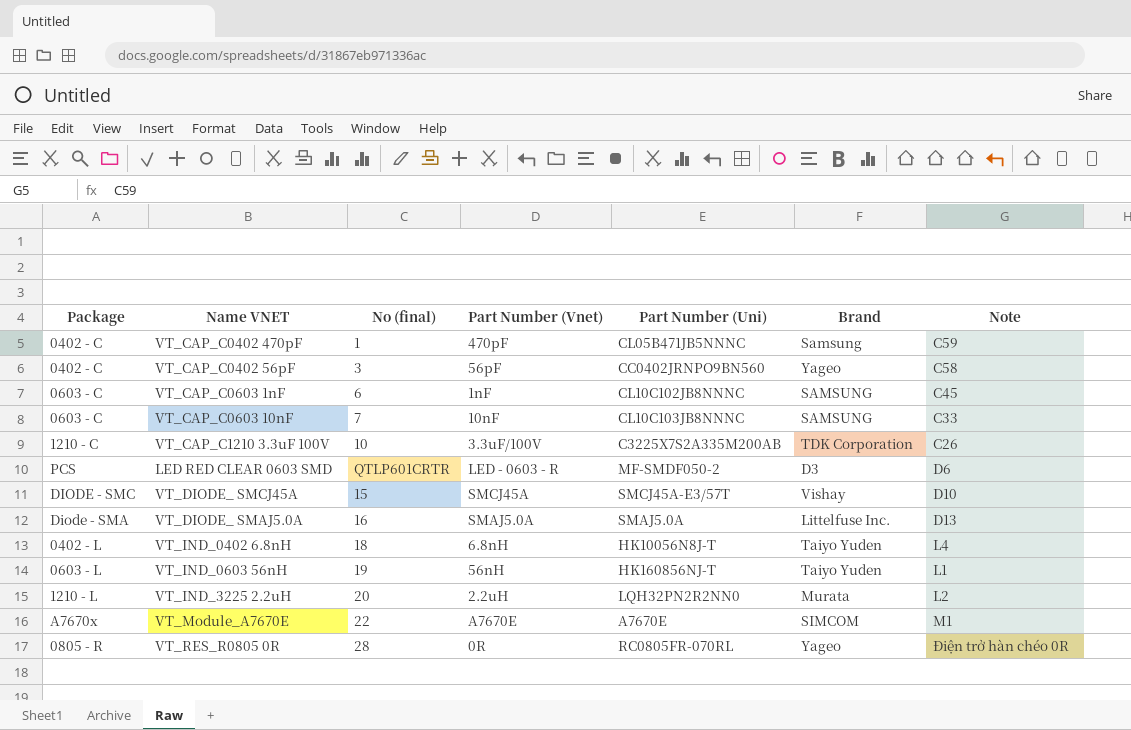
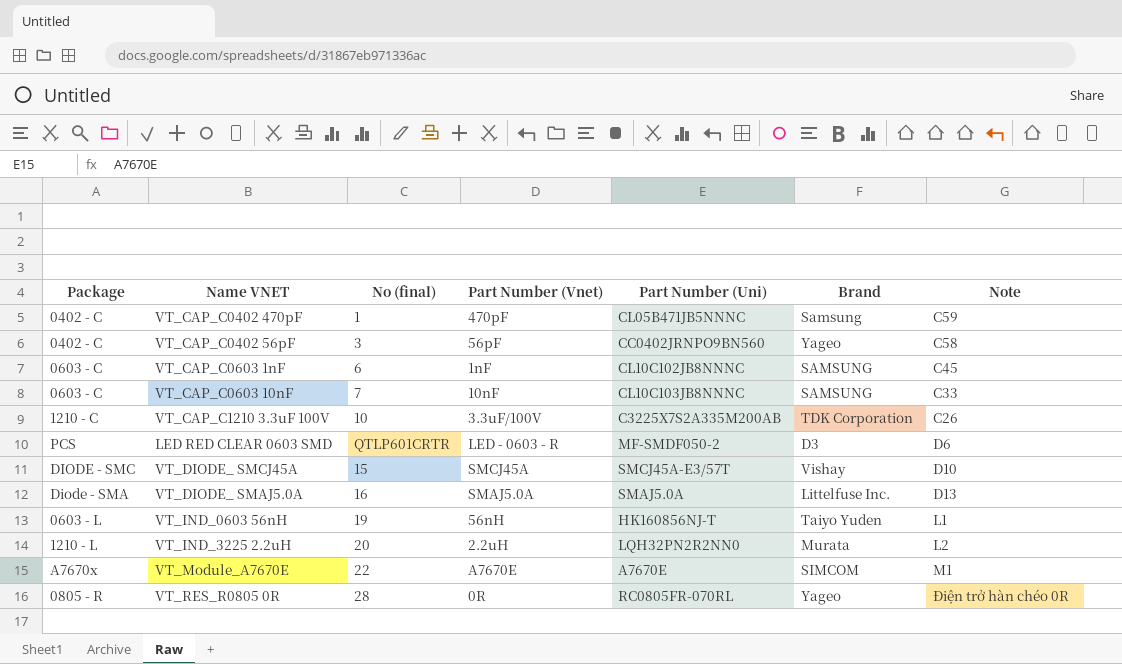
row VT_IND_0402 6.8nH: 0402 - L | 18 | 6.8nH | HK10056N8J-T | Taiyo Yuden | L4 -> none

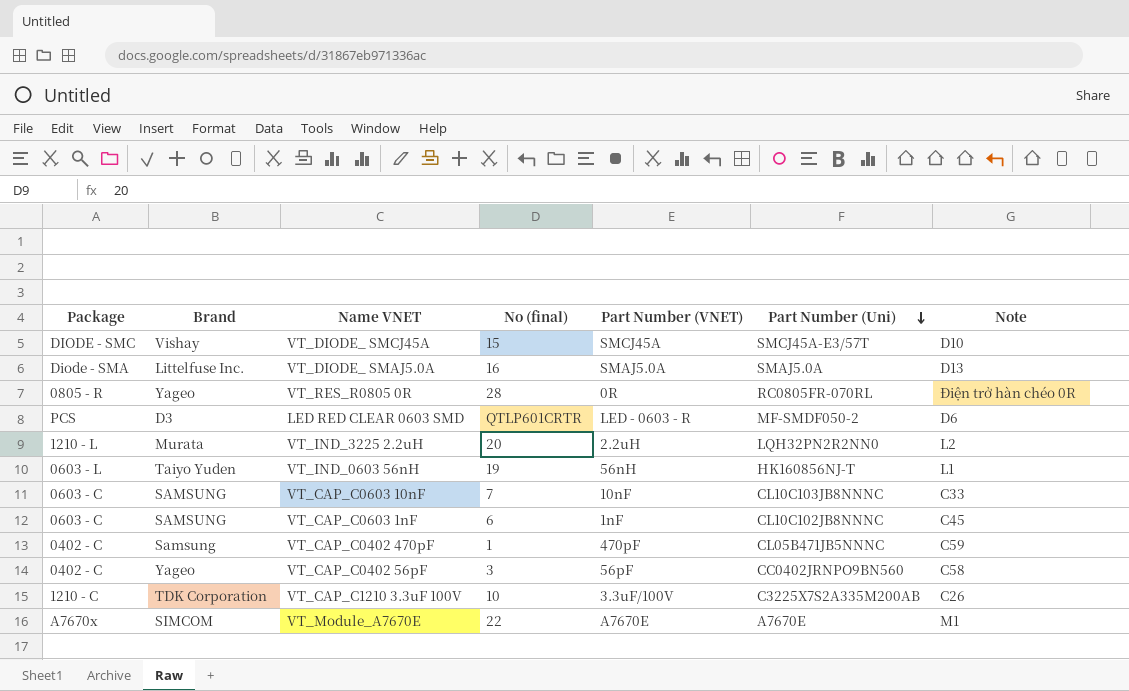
row order: none -> Part Number (Uni) descending
column Brand | position: 6 -> 2
column name: Part Number (Vnet) -> Part Number (VNET)

